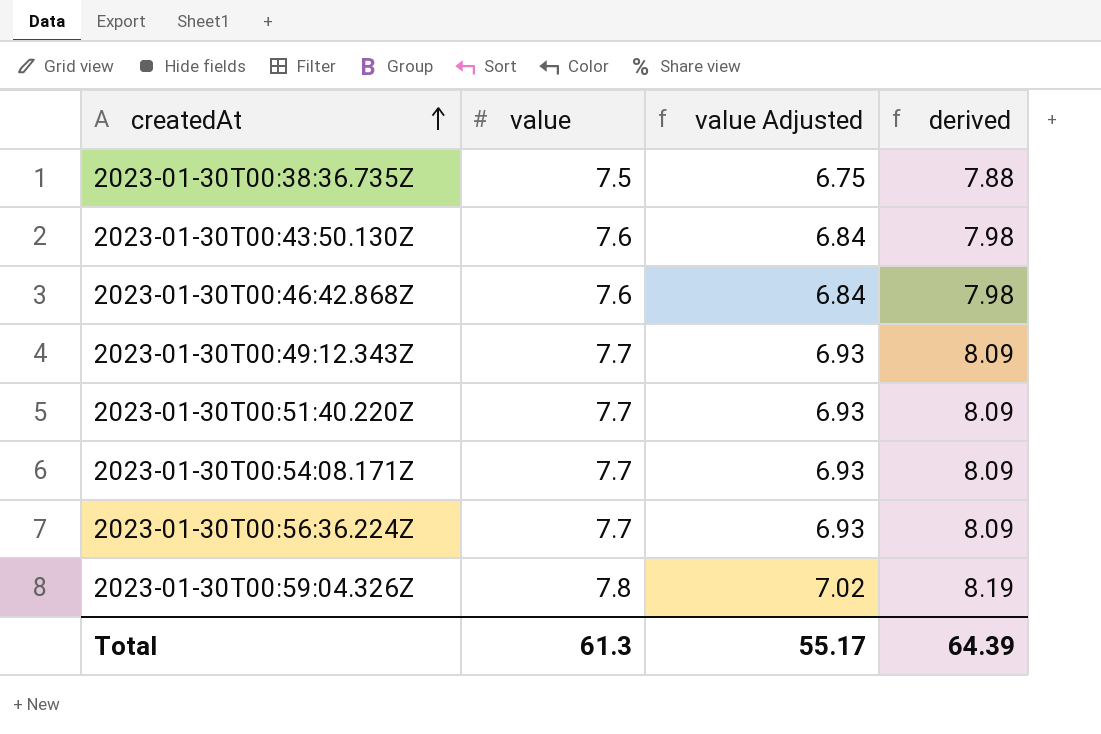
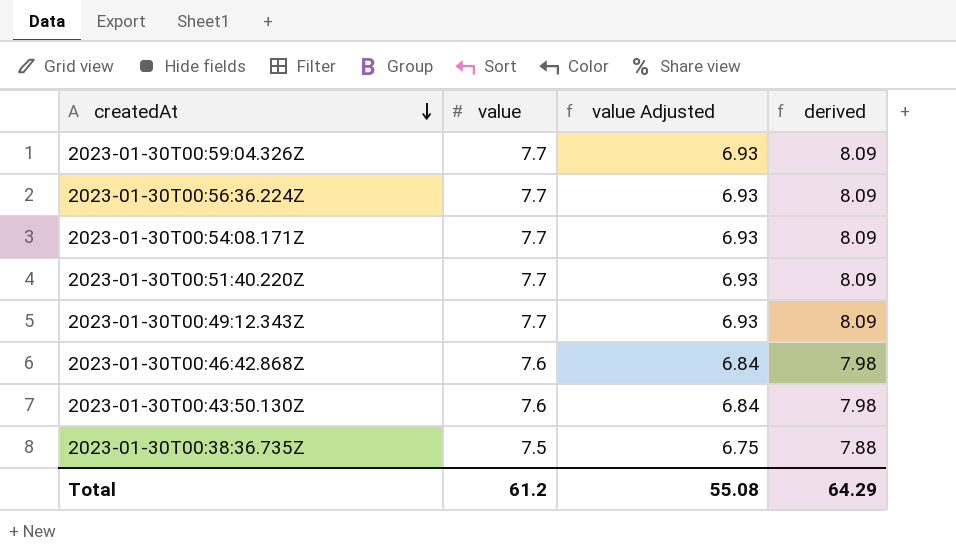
row order: createdAt ascending -> createdAt descending
2023-01-30T00:59:04.326Z | value: 7.8 -> 7.7
2023-01-30T00:59:04.326Z | value Adjusted: 7.02 -> 6.93
2023-01-30T00:59:04.326Z | derived: 8.19 -> 8.09
Total | value: 61.3 -> 61.2
Total | value Adjusted: 55.17 -> 55.08
Total | derived: 64.39 -> 64.29

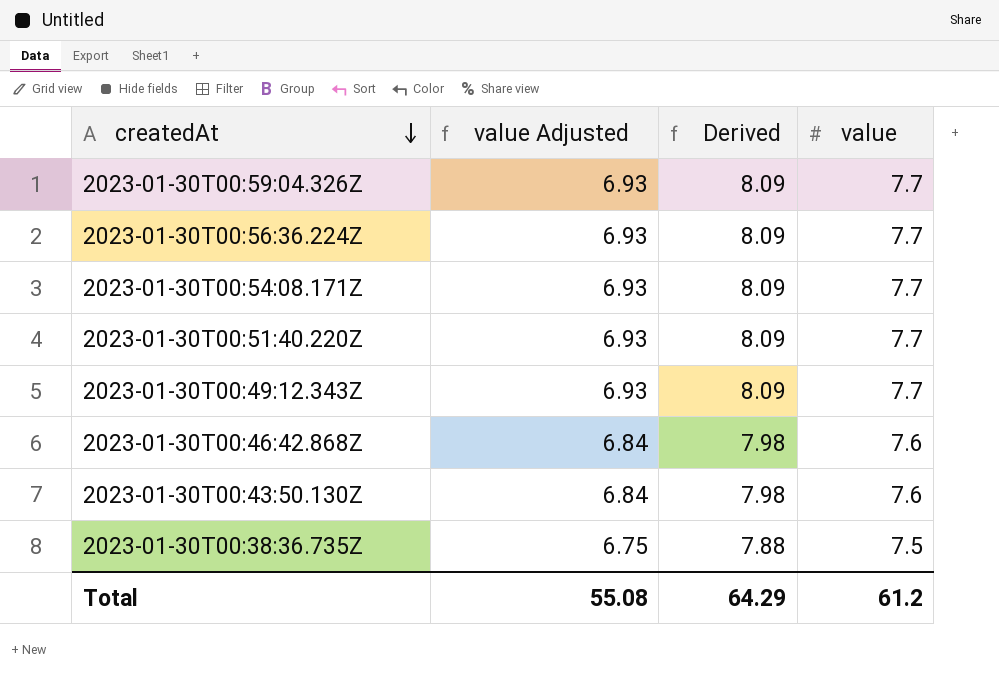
column name: derived -> Derived
column value | position: 2 -> 4

